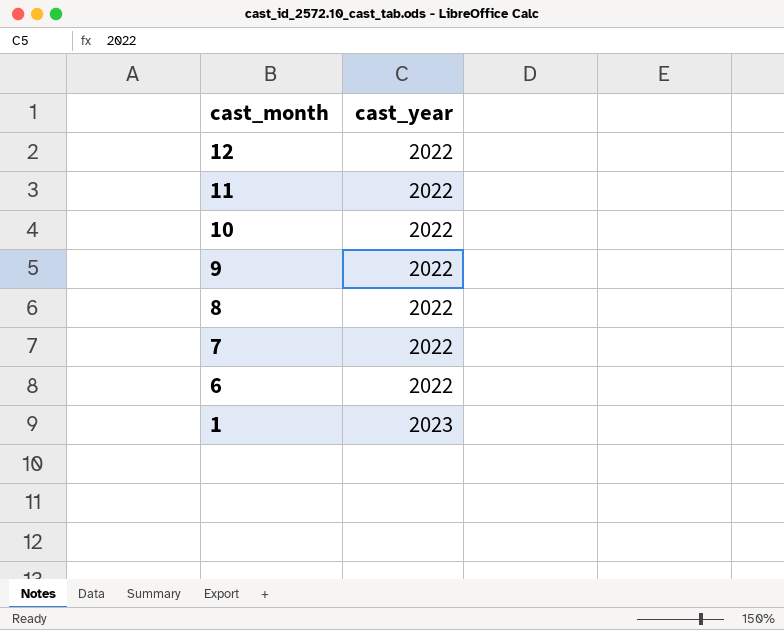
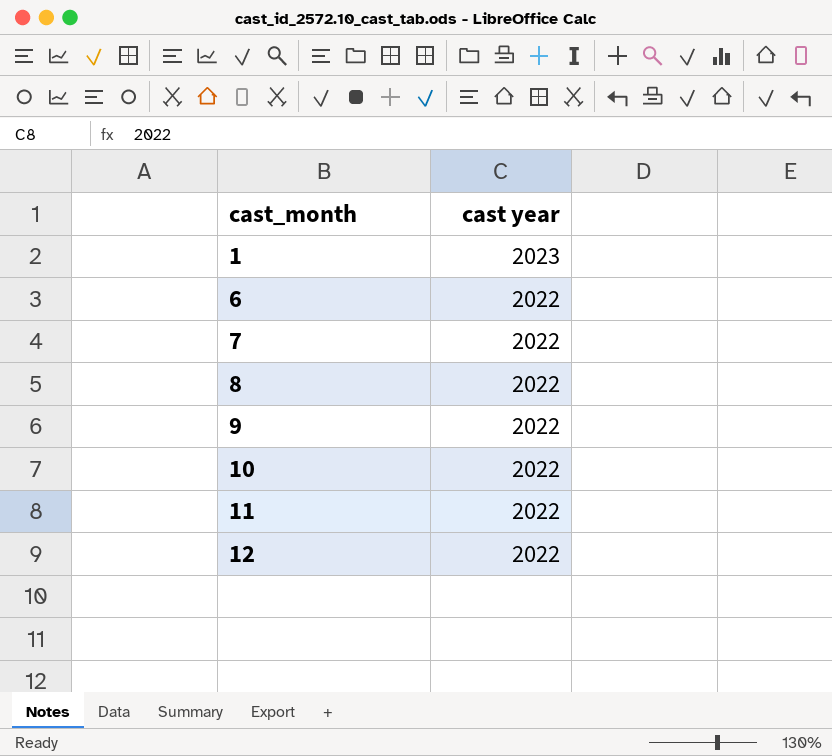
row order: cast_month descending -> cast_month ascending
column name: cast_year -> cast year

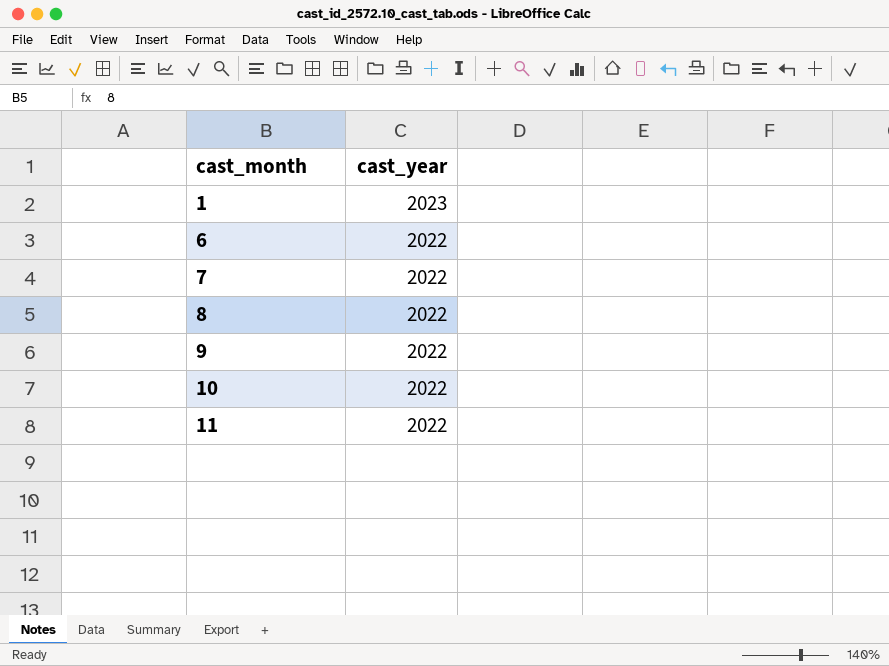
column name: cast year -> cast_year
row 12: 2022 -> none

